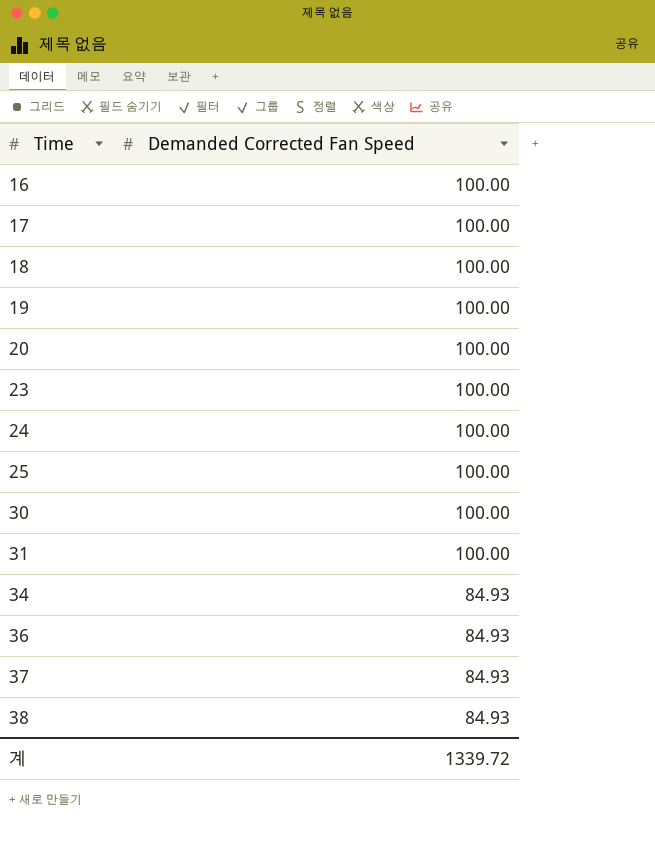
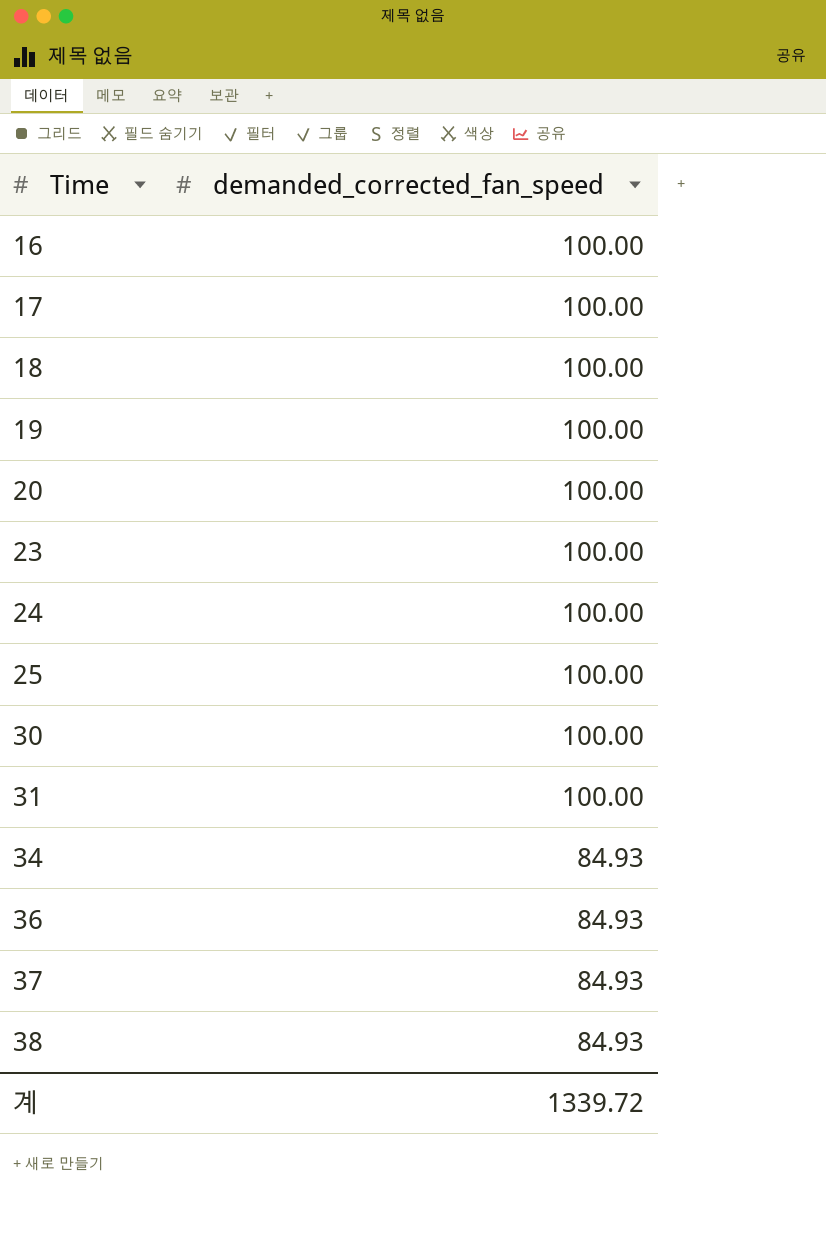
column name: Demanded Corrected Fan Speed -> demanded_corrected_fan_speed

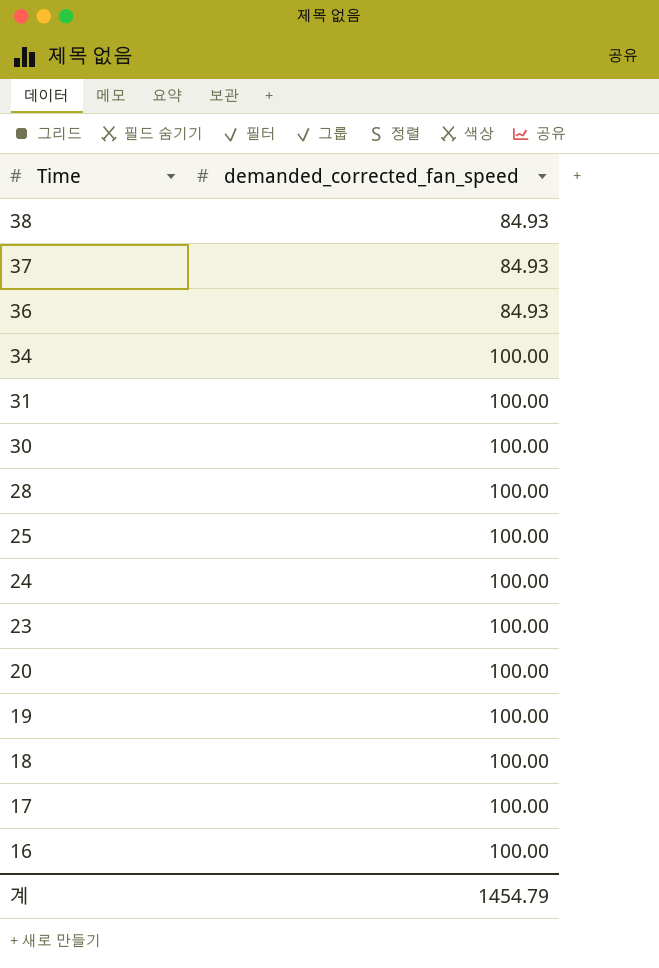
row order: Time ascending -> Time descending
34 | demanded_corrected_fan_speed: 84.93 -> 100.00
row 28: none -> 100.00
계 | demanded_corrected_fan_speed: 1339.72 -> 1454.79

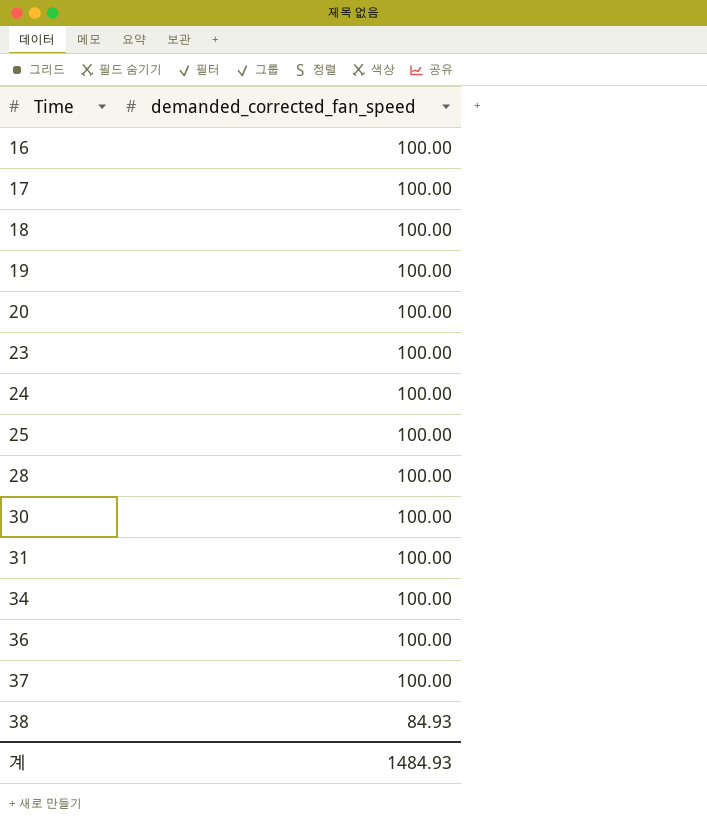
row order: Time descending -> Time ascending
36 | demanded_corrected_fan_speed: 84.93 -> 100.00
37 | demanded_corrected_fan_speed: 84.93 -> 100.00
계 | demanded_corrected_fan_speed: 1454.79 -> 1484.93

